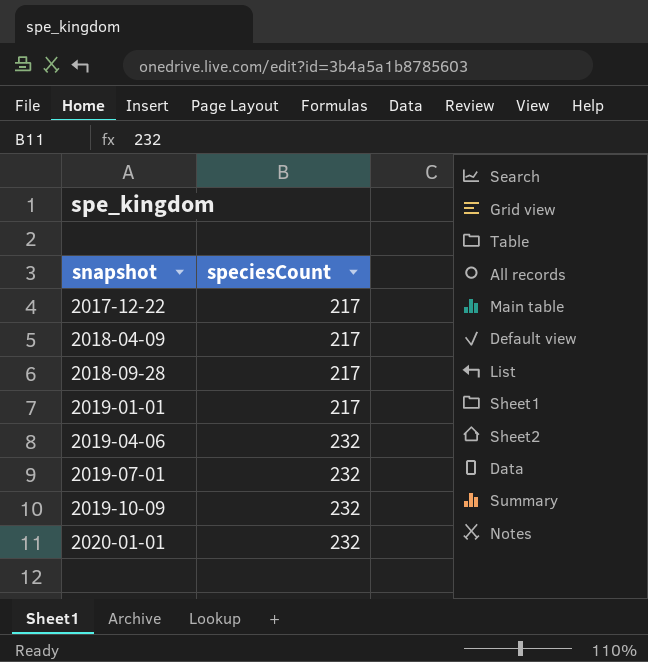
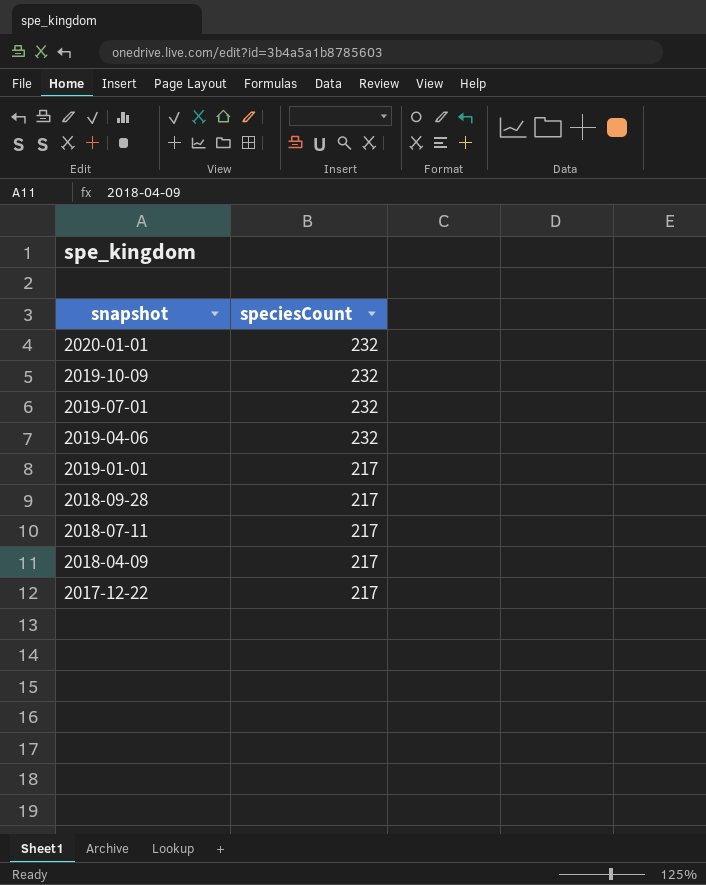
row order: snapshot ascending -> snapshot descending
row 2018-07-11: none -> 217

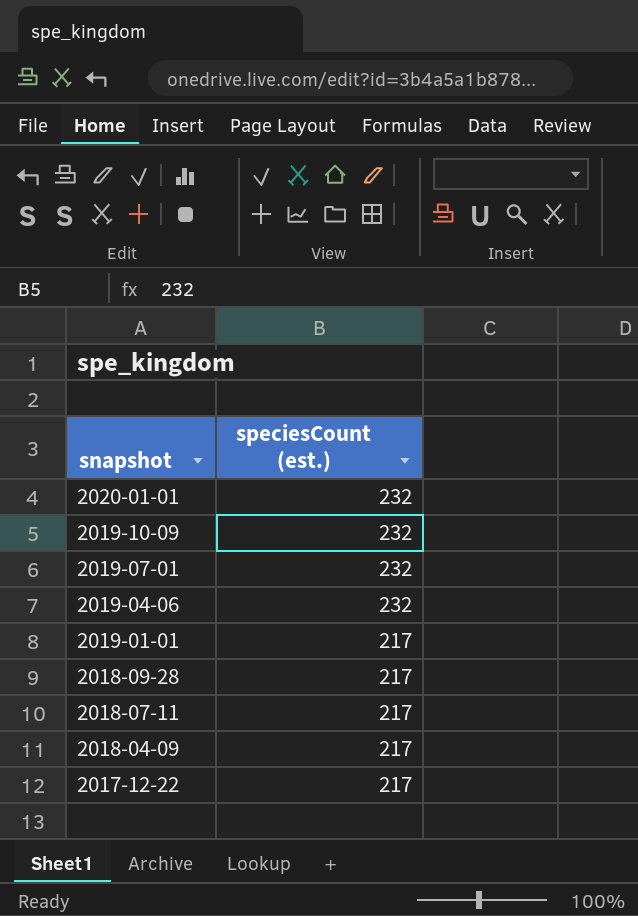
column name: speciesCount -> speciesCount (est.)

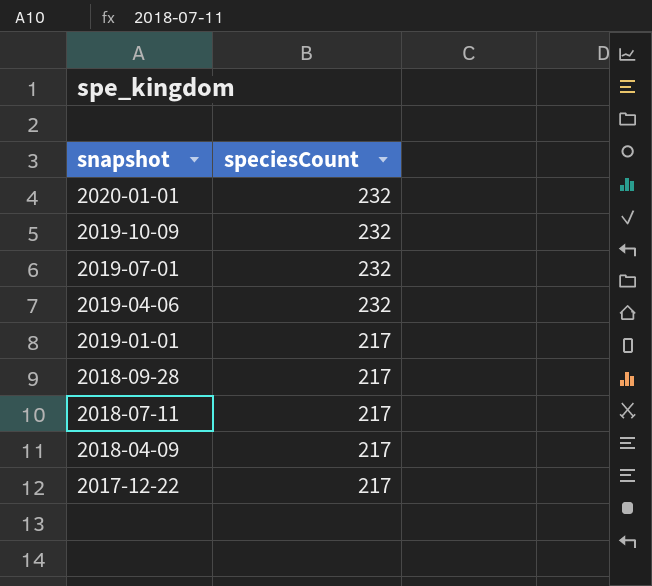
column name: speciesCount (est.) -> speciesCount

